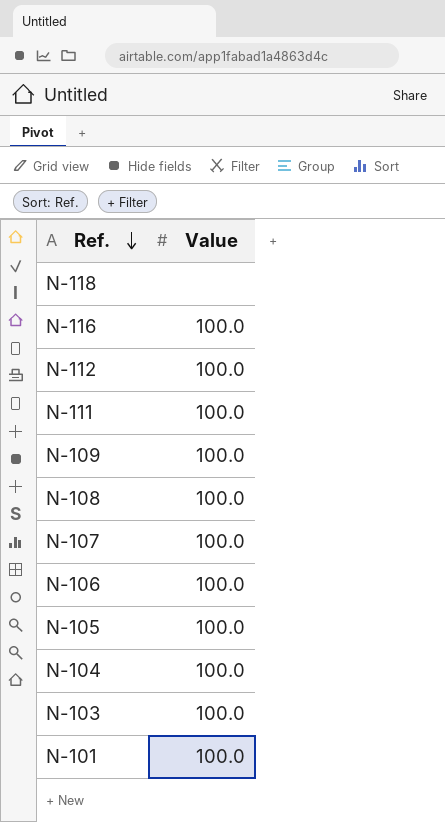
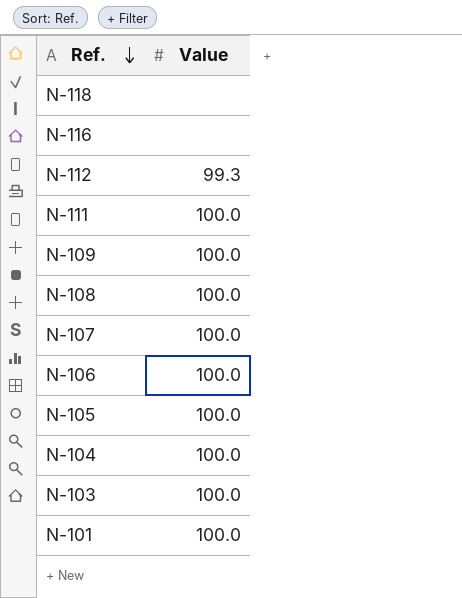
N-116 | Value: 100.0 -> none
N-112 | Value: 100.0 -> 99.3

